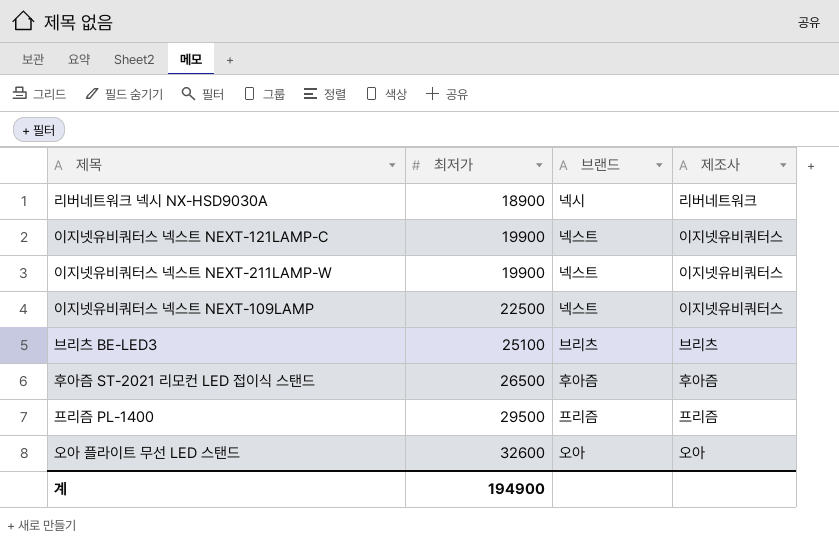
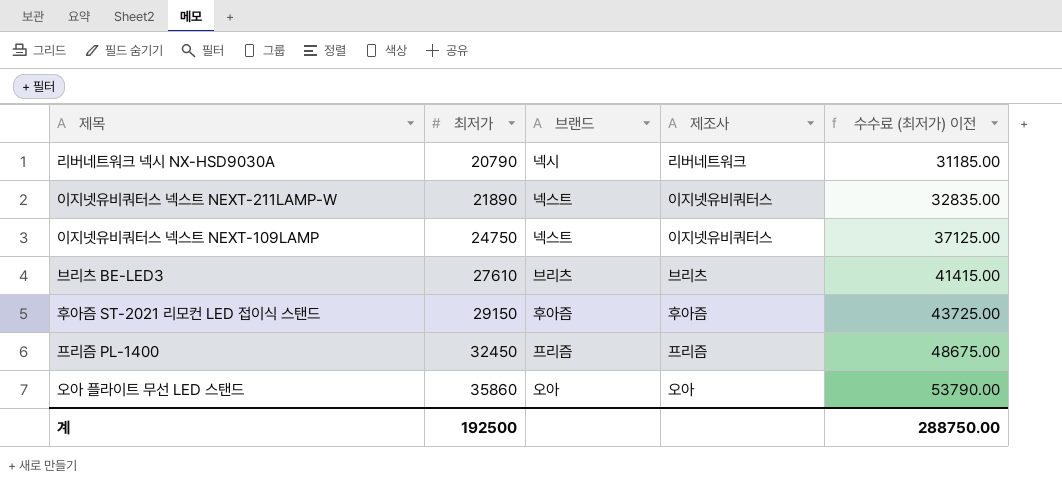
column 수수료 (최저가) 이전 | formula: none -> [최저가] * 1.5
row 이지넷유비쿼터스 넥스트 NEXT-121LAMP-C: 19900 | 넥스트 | 이지넷유비쿼터스 -> none
리버네트워크 넥시 NX-HSD9030A | 최저가: 18900 -> 20790
이지넷유비쿼터스 넥스트 NEXT-211LAMP-W | 최저가: 19900 -> 21890
이지넷유비쿼터스 넥스트 NEXT-109LAMP | 최저가: 22500 -> 24750
브리츠 BE-LED3 | 최저가: 25100 -> 27610
후아즘 ST-2021 리모컨 LED 접이식 스탠드 | 최저가: 26500 -> 29150
프리즘 PL-1400 | 최저가: 29500 -> 32450
오아 플라이트 무선 LED 스탠드 | 최저가: 32600 -> 35860
계 | 최저가: 194900 -> 192500

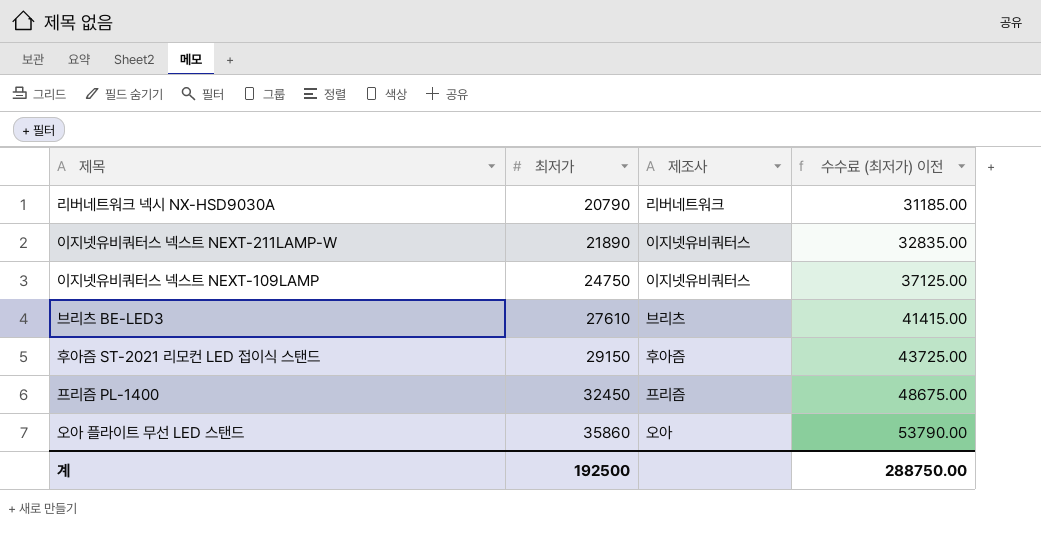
column 브랜드 | position: 3 -> none

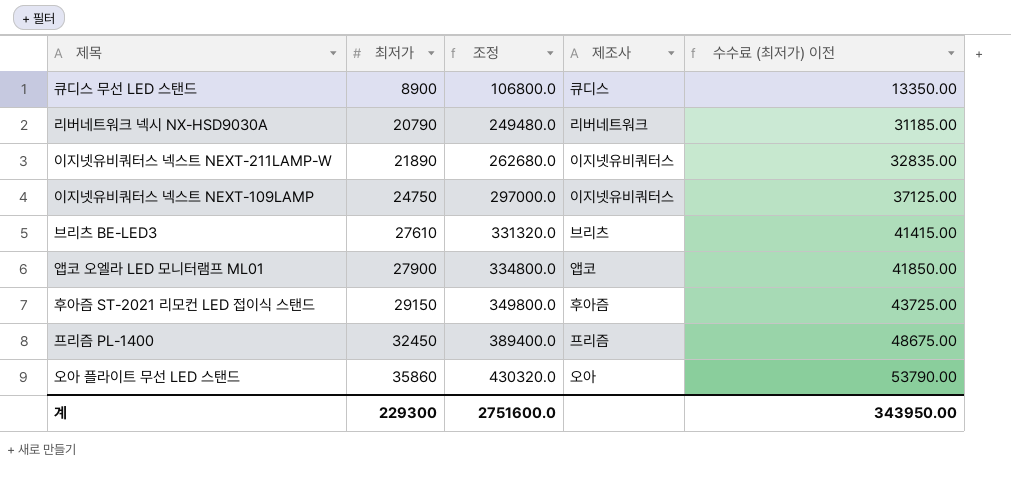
column 조정 | formula: none -> [최저가] * 12
row 큐디스 무선 LED 스탠드: none -> 8900 | 106800.0 | 큐디스 | 13350.00
row 앱코 오엘라 LED 모니터램프 ML01: none -> 27900 | 334800.0 | 앱코 | 41850.00
계 | 최저가: 192500 -> 229300
계 | 수수료 (최저가) 이전: 288750.00 -> 343950.00

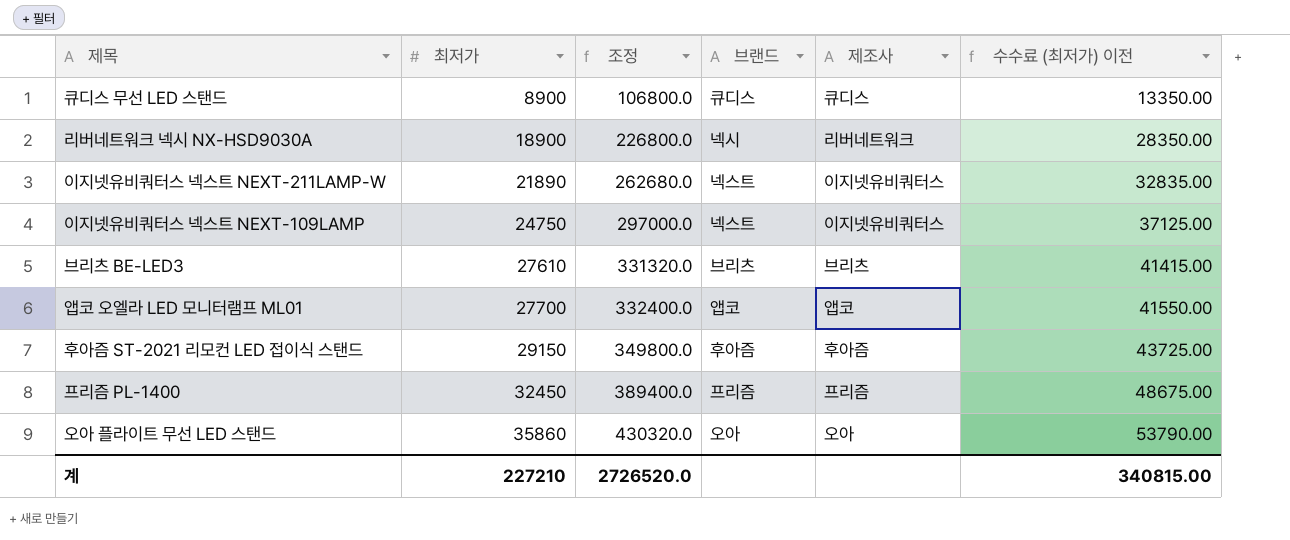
column 브랜드 | position: none -> 4
리버네트워크 넥시 NX-HSD9030A | 최저가: 20790 -> 18900
리버네트워크 넥시 NX-HSD9030A | 조정: 249480.0 -> 226800.0
리버네트워크 넥시 NX-HSD9030A | 수수료 (최저가) 이전: 31185.00 -> 28350.00
앱코 오엘라 LED 모니터램프 ML01 | 최저가: 27900 -> 27700
앱코 오엘라 LED 모니터램프 ML01 | 조정: 334800.0 -> 332400.0
앱코 오엘라 LED 모니터램프 ML01 | 수수료 (최저가) 이전: 41850.00 -> 41550.00
계 | 최저가: 229300 -> 227210
계 | 조정: 2751600.0 -> 2726520.0
계 | 수수료 (최저가) 이전: 343950.00 -> 340815.00

